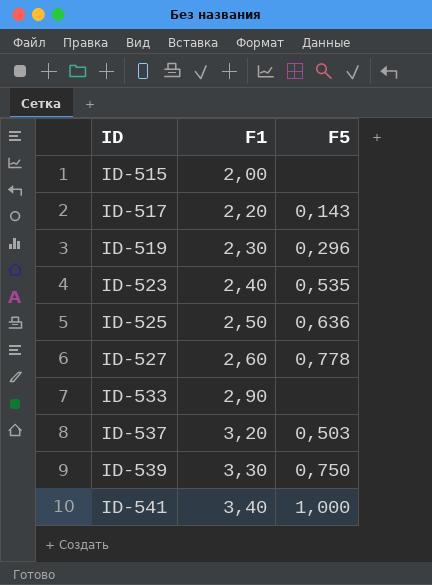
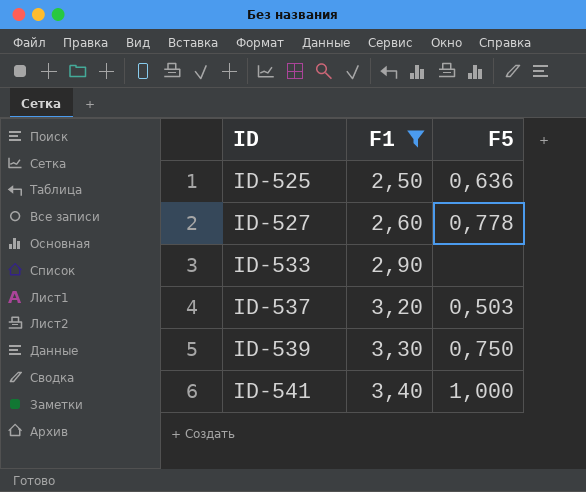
filter: none -> F1 >= 2,50

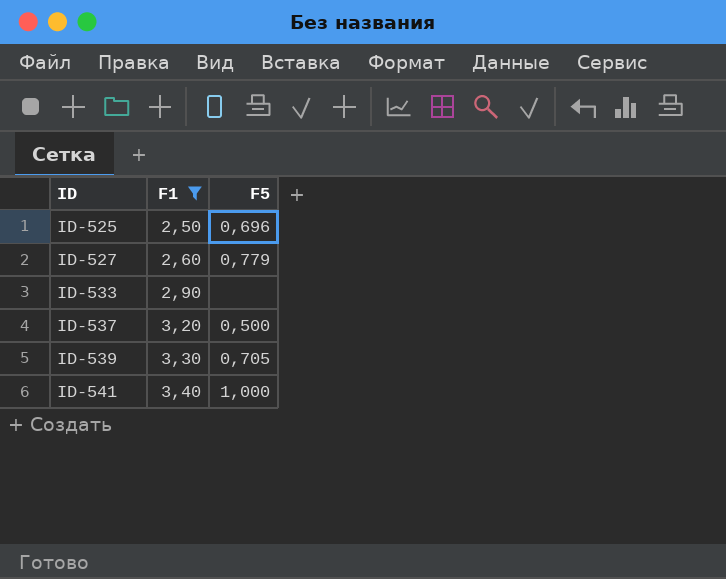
ID-525 | F5: 0,636 -> 0,696
ID-527 | F5: 0,778 -> 0,779
ID-537 | F5: 0,503 -> 0,500
ID-539 | F5: 0,750 -> 0,705

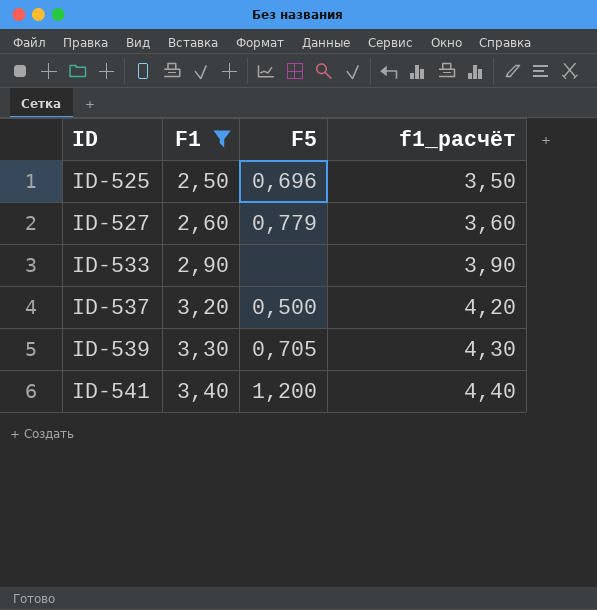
column f1_расчёт | formula: none -> [F1] + 1
ID-541 | F5: 1,000 -> 1,200

